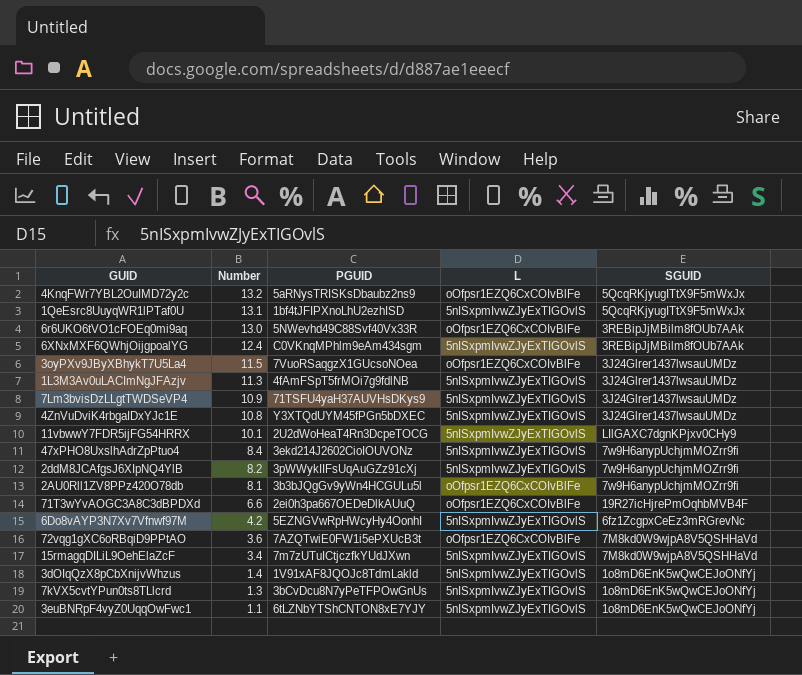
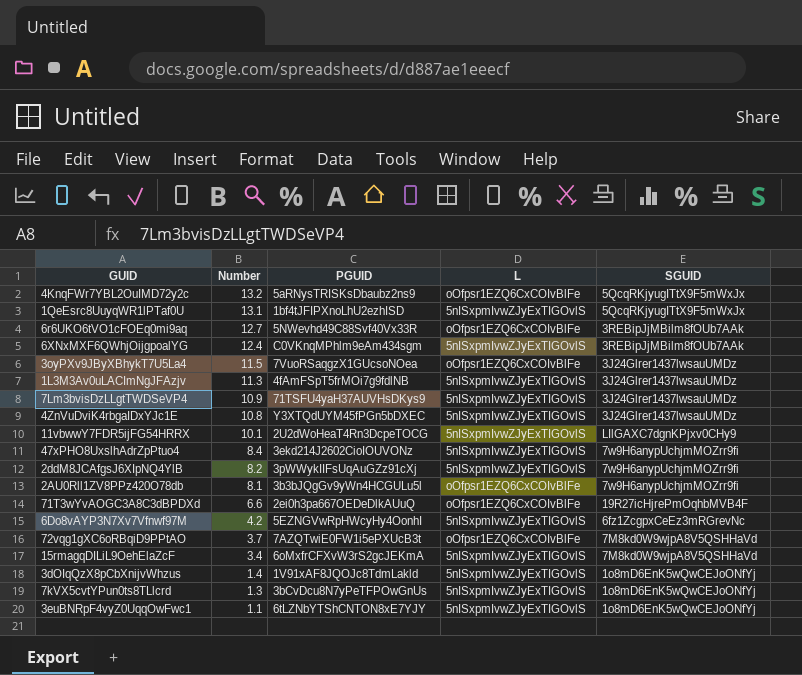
6r6UKO6tVO1cFOEq0mi9aq | Number: 13.0 -> 12.7
72vqg1gXC6oRBqiD9PPtAO | Number: 3.6 -> 3.7
15rmagqDILiL9OehElaZcF | PGUID: 7m7zUTuICtjczfkYUdJXwn -> 6oMxfrCFXvW3rS2gcJEKmA

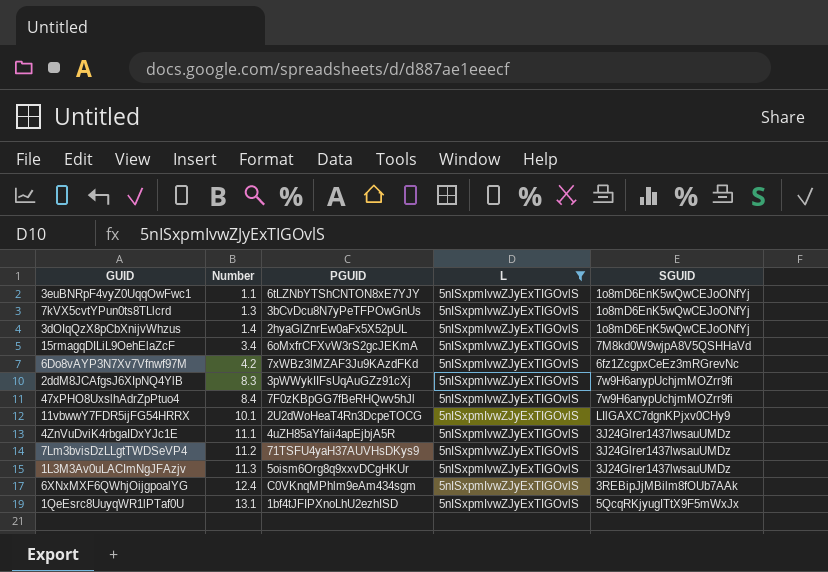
filter: none -> L = 5nISxpmIvwZJyExTIGOvlS
row order: Number descending -> Number ascending
3dOIqQzX8pCbXnijvWhzus | PGUID: 1V91xAF8JQOJc8TdmLakld -> 2hyaGlZnrEw0aFx5X52pUL
6Do8vAYP3N7Xv7Vfnwf97M | PGUID: 5EZNGVwRpHWcyHy4OonhI -> 7xWBz3lMZAF3Ju9KAzdFKd
2ddM8JCAfgsJ6XIpNQ4YlB | Number: 8.2 -> 8.3
47xPHO8UxslhAdrZpPtuo4 | PGUID: 3ekd214J2602CioIOUVONz -> 7F0zKBpGG7fBeRHQwv5hJl
4ZnVuDviK4rbgaIDxYJc1E | Number: 10.8 -> 11.1
4ZnVuDviK4rbgaIDxYJc1E | PGUID: Y3XTQdUYM45fPGn5bDXEC -> 4uZH85aYfaii4apEjbjA5R
7Lm3bvisDzLLgtTWDSeVP4 | Number: 10.9 -> 11.2
1L3M3Av0uLACImNgJFAzjv | PGUID: 4fAmFSpT5frMOi7g9fdlNB -> 5oism6Org8q9xxvDCgHKUr

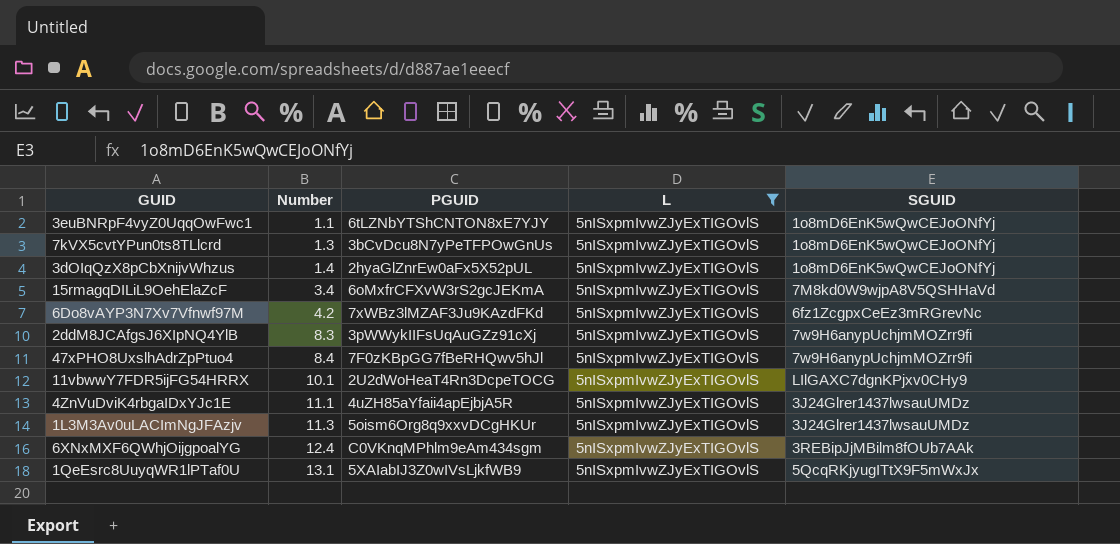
row 7Lm3bvisDzLLgtTWDSeVP4: 11.2 | 71TSFU4yaH37AUVHsDKys9 | 5nISxpmIvwZJyExTIGOvlS | 3J24Glrer1437lwsauUMDz -> none
1QeEsrc8UuyqWR1lPTaf0U | PGUID: 1bf4tJFIPXnoLhU2ezhISD -> 5XAIabIJ3Z0wIVsLjkfWB9

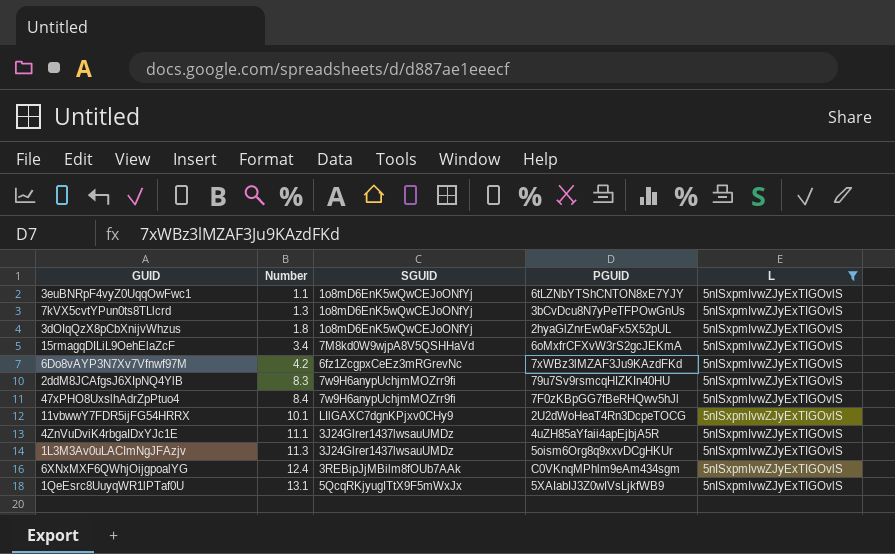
column SGUID | position: 5 -> 3
3dOIqQzX8pCbXnijvWhzus | Number: 1.4 -> 1.8
2ddM8JCAfgsJ6XIpNQ4YlB | PGUID: 3pWWykIIFsUqAuGZz91cXj -> 79u7Sv9rsmcqHIZKIn40HU

